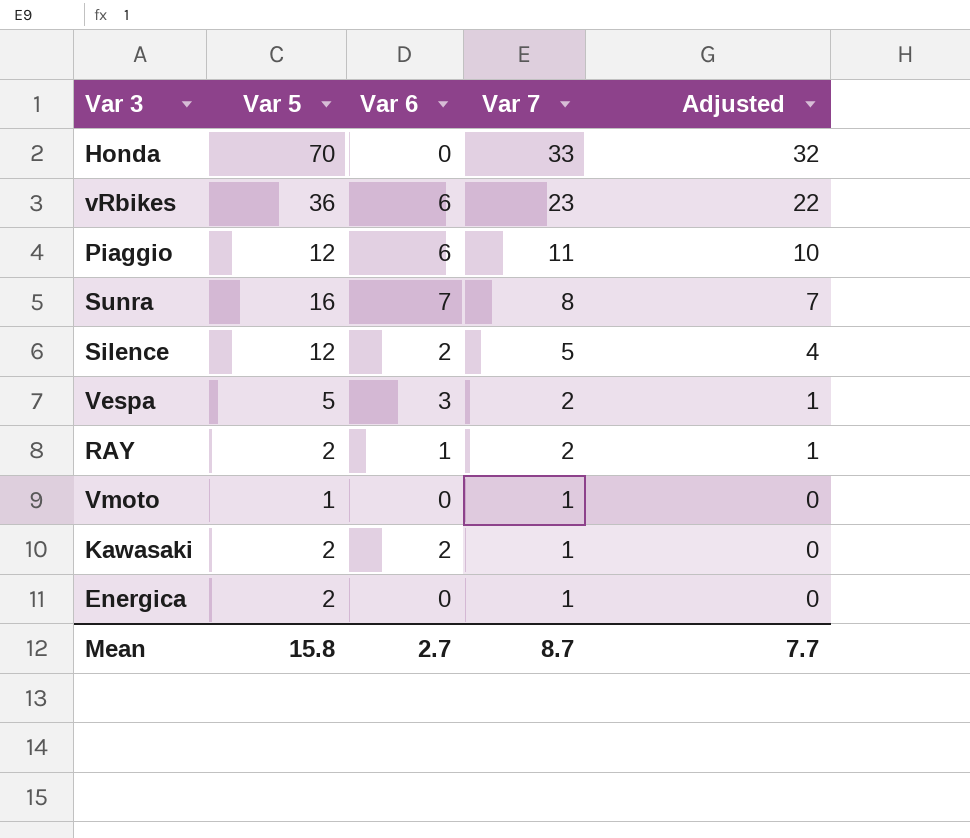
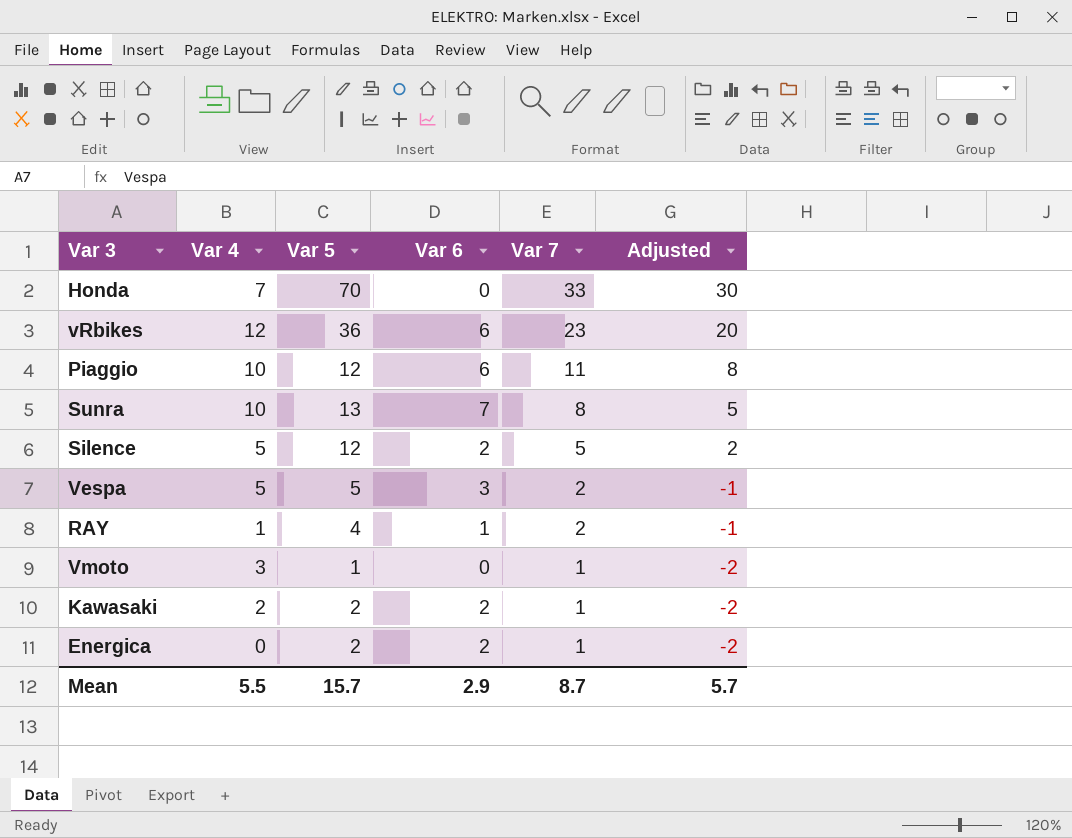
column Var 4 | position: none -> 2
column Adjusted | formula: [Var 7] - 1 -> [Var 7] - 3
Sunra | Var 5: 16 -> 13
RAY | Var 5: 2 -> 4
Energica | Var 6: 0 -> 2
Mean | Var 5: 15.8 -> 15.7
Mean | Var 6: 2.7 -> 2.9
Mean | Adjusted: 7.7 -> 5.7

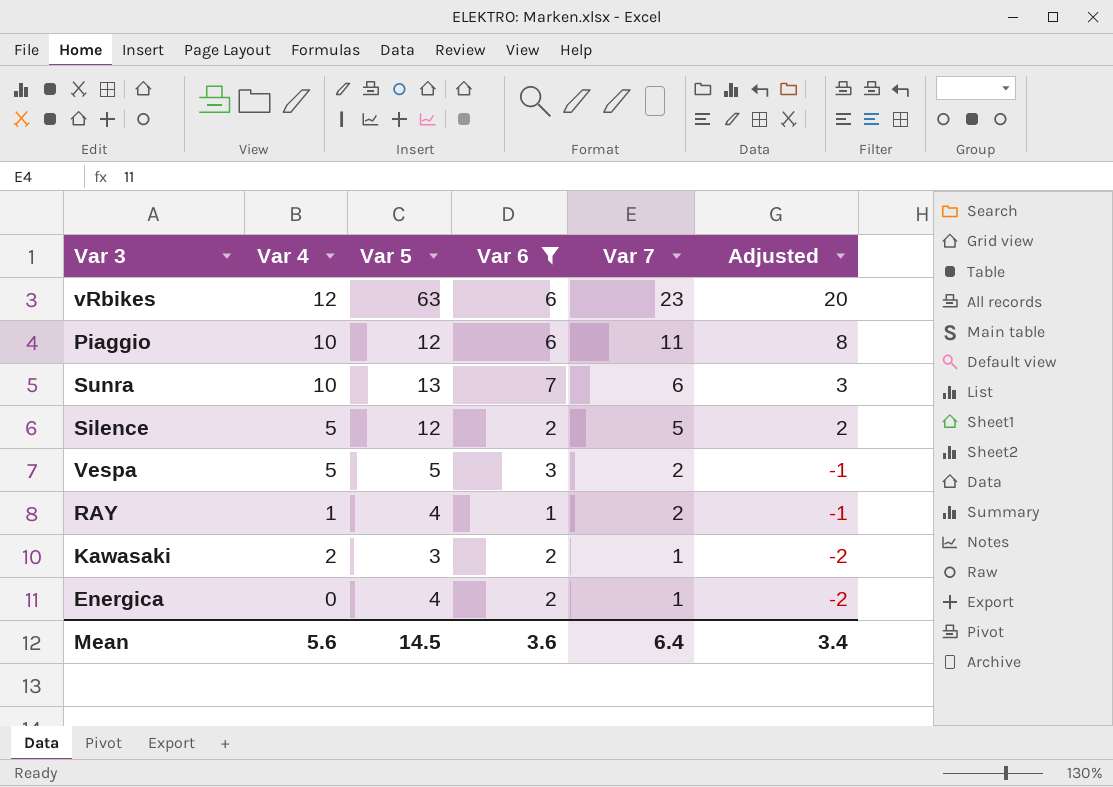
filter: none -> Var 6 != 0
vRbikes | Var 5: 36 -> 63
Sunra | Var 7: 8 -> 6
Sunra | Adjusted: 5 -> 3
Kawasaki | Var 5: 2 -> 3
Energica | Var 5: 2 -> 4
Mean | Var 4: 5.5 -> 5.6
Mean | Var 5: 15.7 -> 14.5
Mean | Var 6: 2.9 -> 3.6
Mean | Var 7: 8.7 -> 6.4
Mean | Adjusted: 5.7 -> 3.4

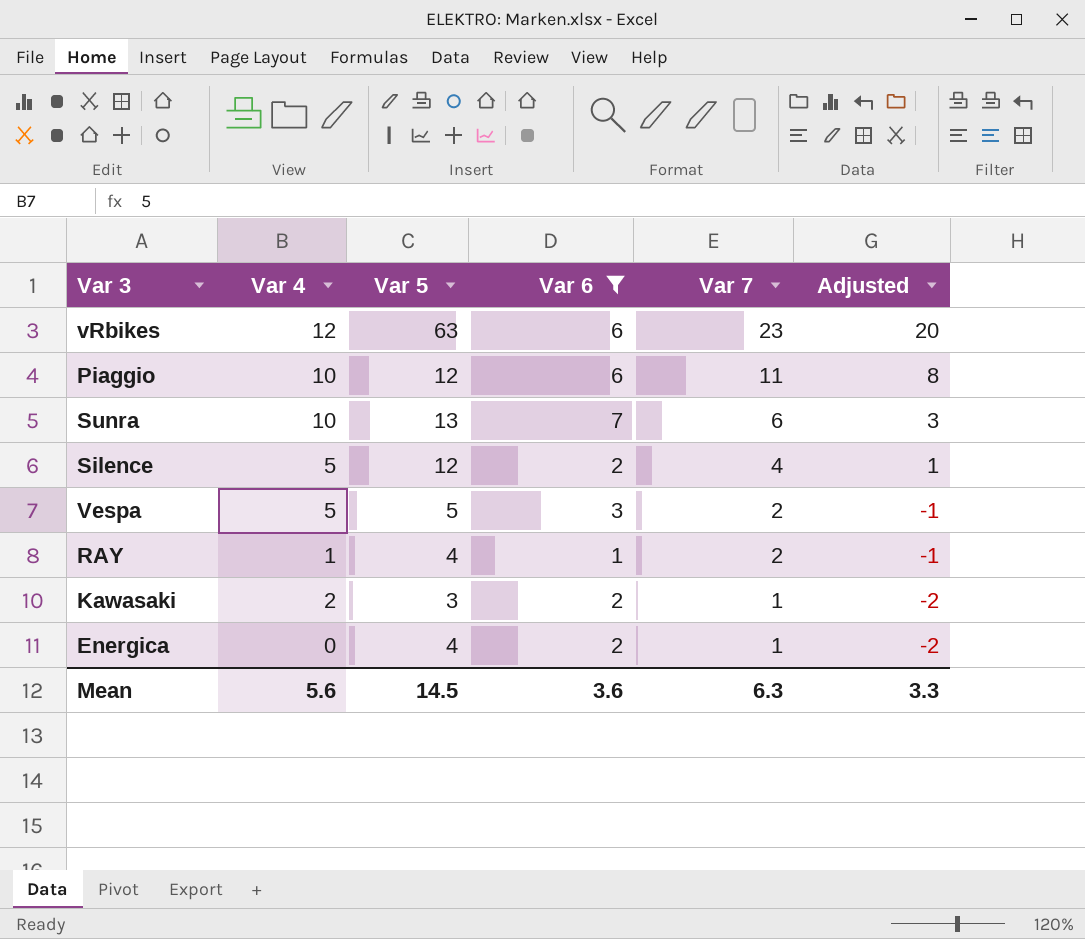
Silence | Var 7: 5 -> 4
Silence | Adjusted: 2 -> 1
Mean | Var 7: 6.4 -> 6.3
Mean | Adjusted: 3.4 -> 3.3

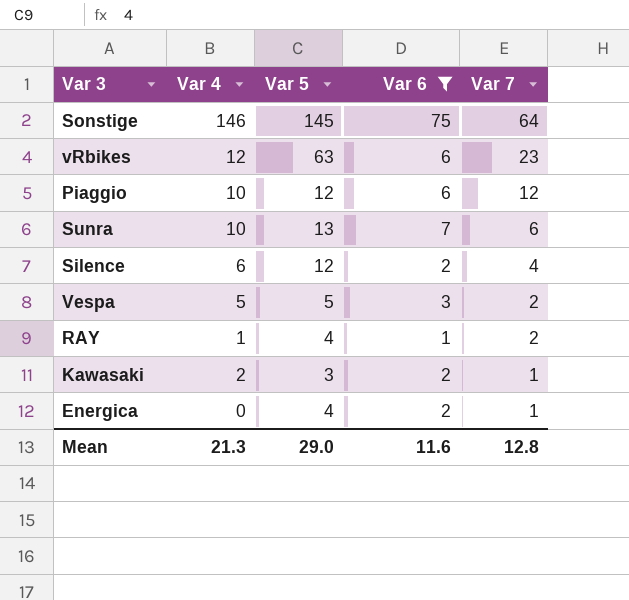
column Adjusted | formula: [Var 7] - 3 -> none
row Sonstige: none -> 146 | 145 | 75 | 64
Piaggio | Var 7: 11 -> 12
Silence | Var 4: 5 -> 6
Mean | Var 4: 5.6 -> 21.3
Mean | Var 5: 14.5 -> 29.0
Mean | Var 6: 3.6 -> 11.6
Mean | Var 7: 6.3 -> 12.8

